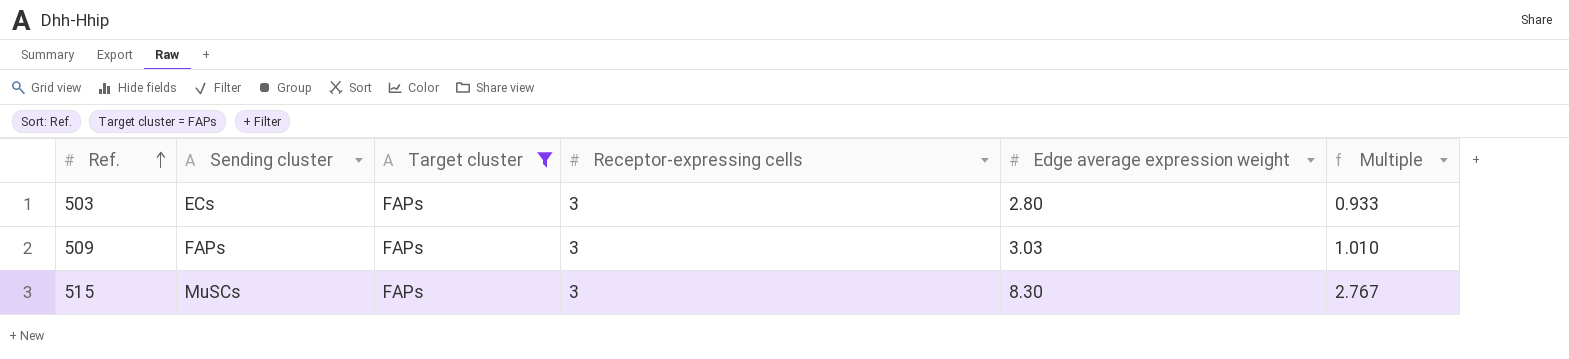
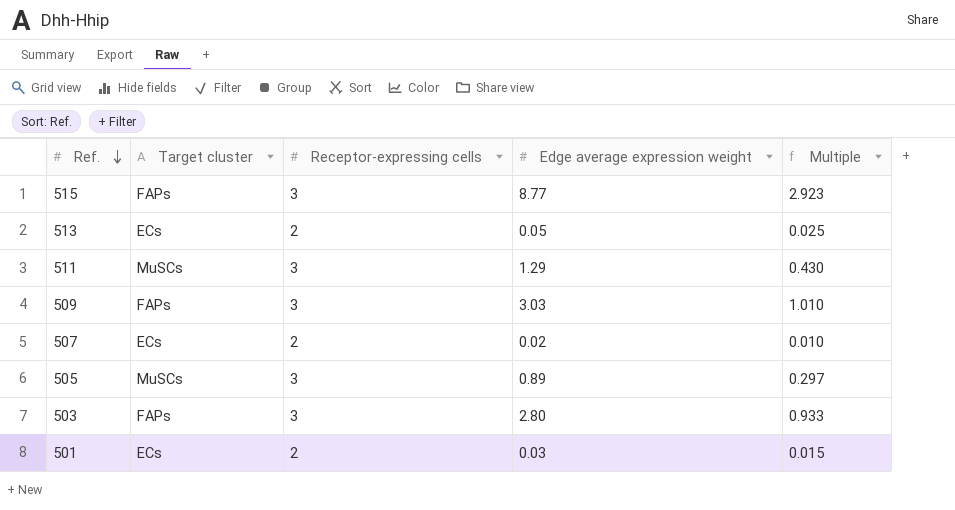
filter: Target cluster = FAPs -> none
row order: Ref. ascending -> Ref. descending
column Sending cluster | position: 2 -> none
515 | Edge average expression weight: 8.30 -> 8.77
515 | Multiple: 2.767 -> 2.923

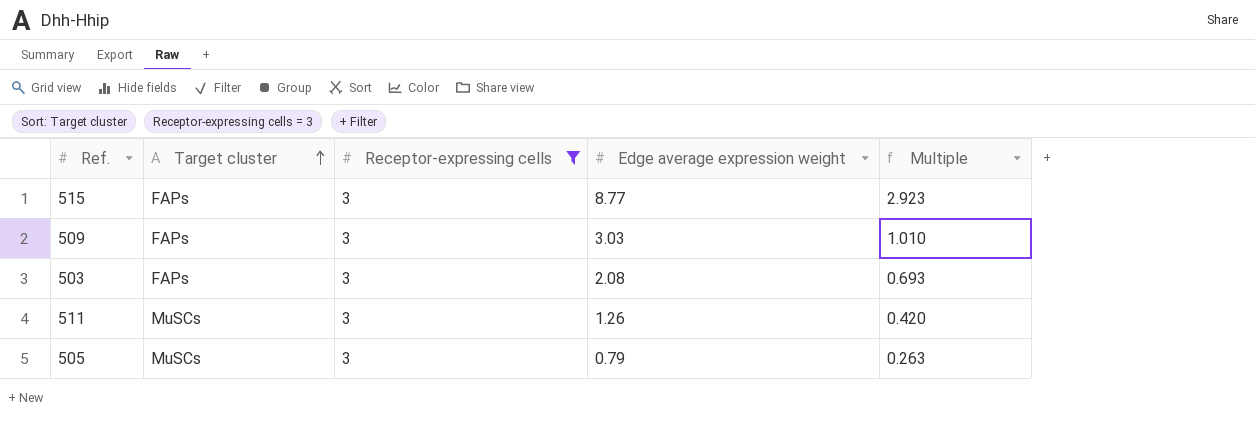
filter: none -> Receptor-expressing cells = 3
row order: Ref. descending -> Target cluster ascending
503 | Edge average expression weight: 2.80 -> 2.08
503 | Multiple: 0.933 -> 0.693
511 | Edge average expression weight: 1.29 -> 1.26
511 | Multiple: 0.430 -> 0.420
505 | Edge average expression weight: 0.89 -> 0.79
505 | Multiple: 0.297 -> 0.263

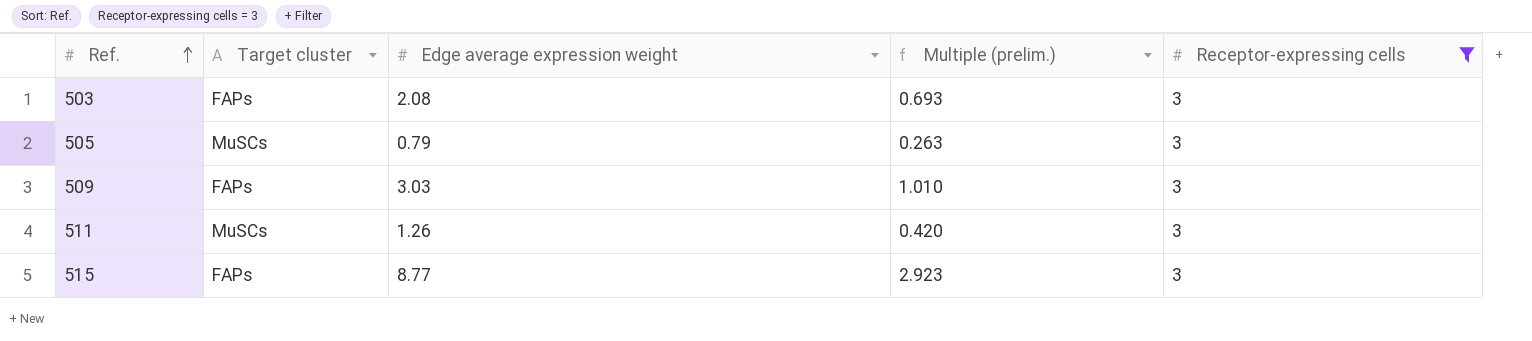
row order: Target cluster ascending -> Ref. ascending
column name: Multiple -> Multiple (prelim.)
column Receptor-expressing cells | position: 3 -> 5

